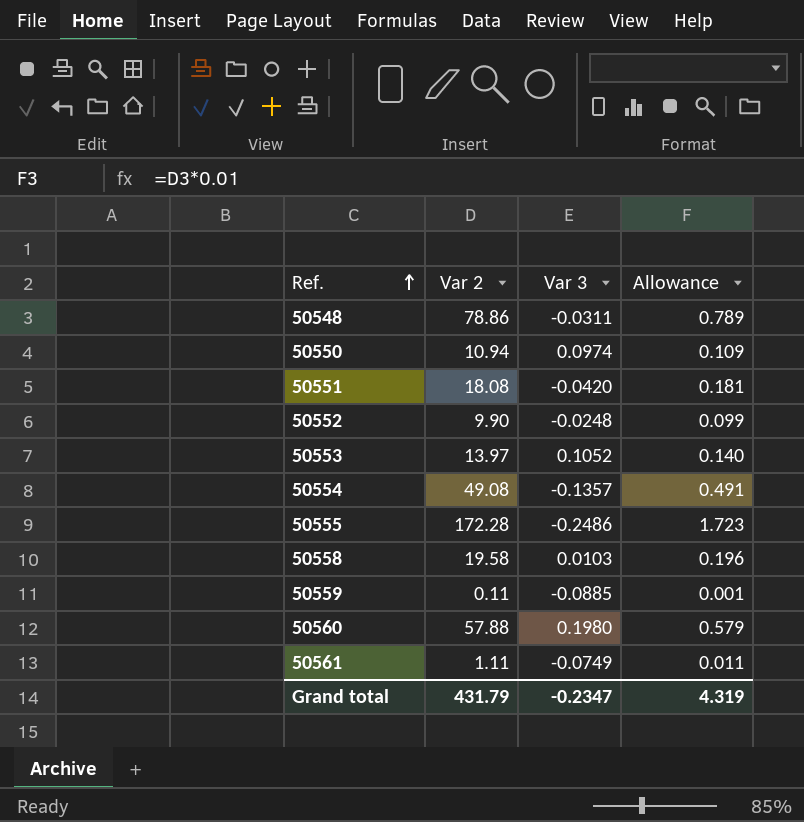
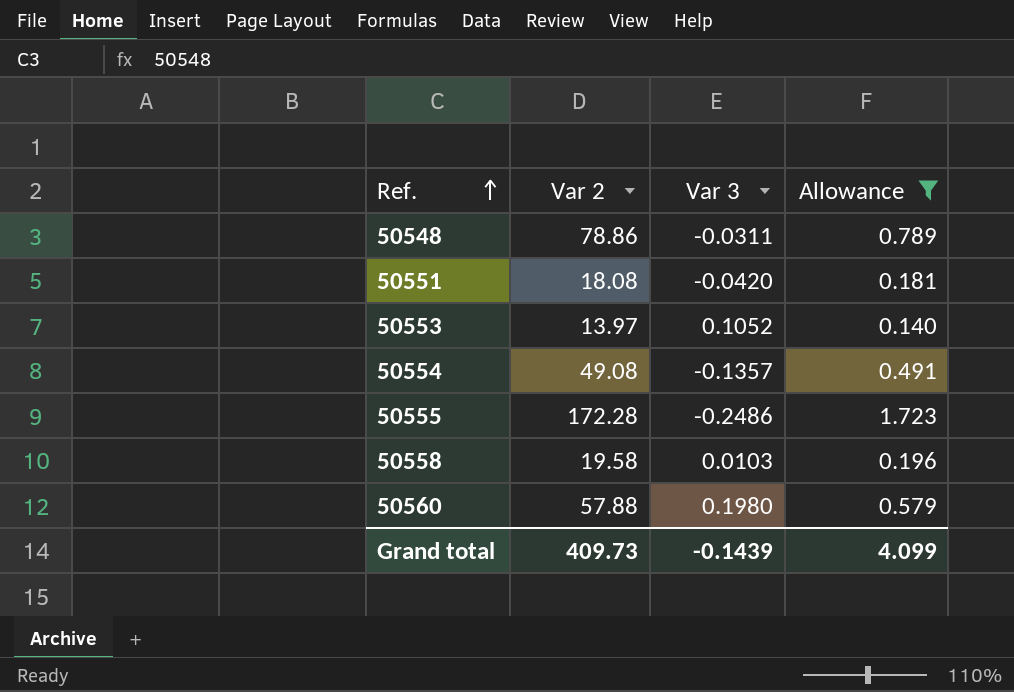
filter: none -> Allowance >= 0.140
Grand total | Var 2: 431.79 -> 409.73
Grand total | Var 3: -0.2347 -> -0.1439
Grand total | Allowance: 4.319 -> 4.099

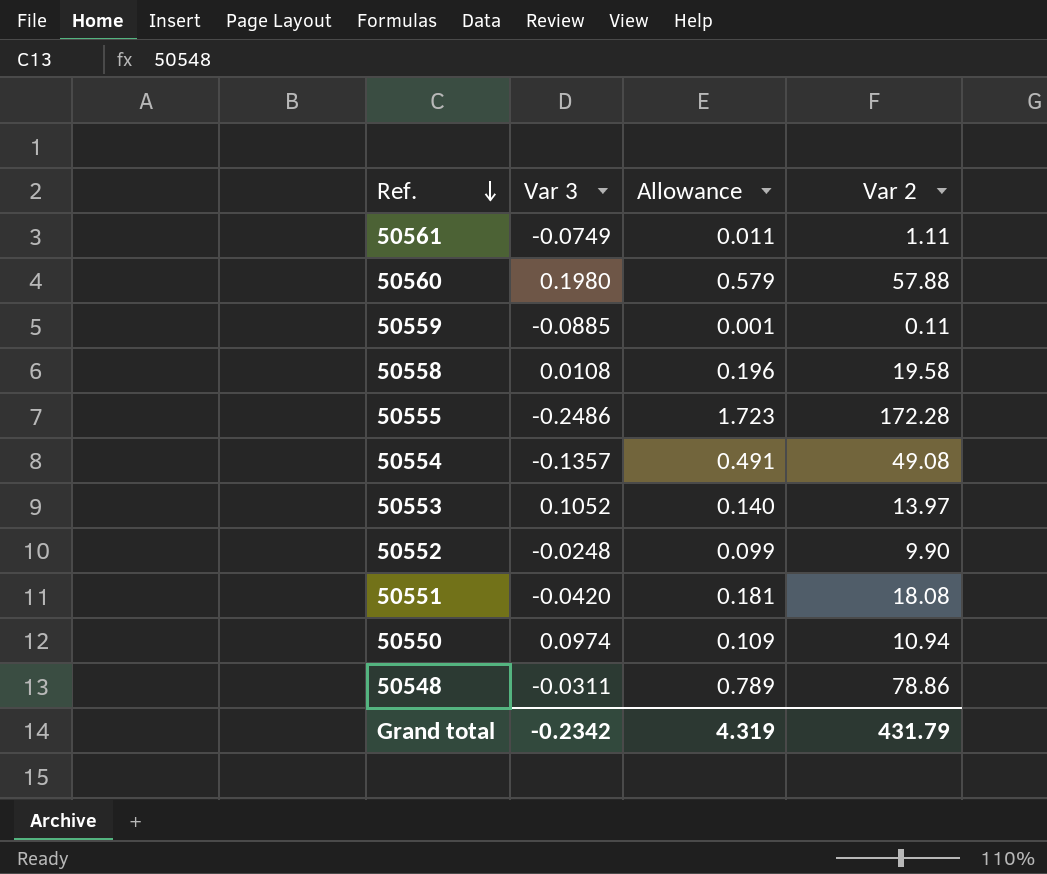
filter: Allowance >= 0.140 -> none
row order: Ref. ascending -> Ref. descending
column Var 2 | position: 2 -> 4
50558 | Var 3: 0.0103 -> 0.0108
Grand total | Var 3: -0.1439 -> -0.2342
Grand total | Allowance: 4.099 -> 4.319
Grand total | Var 2: 409.73 -> 431.79

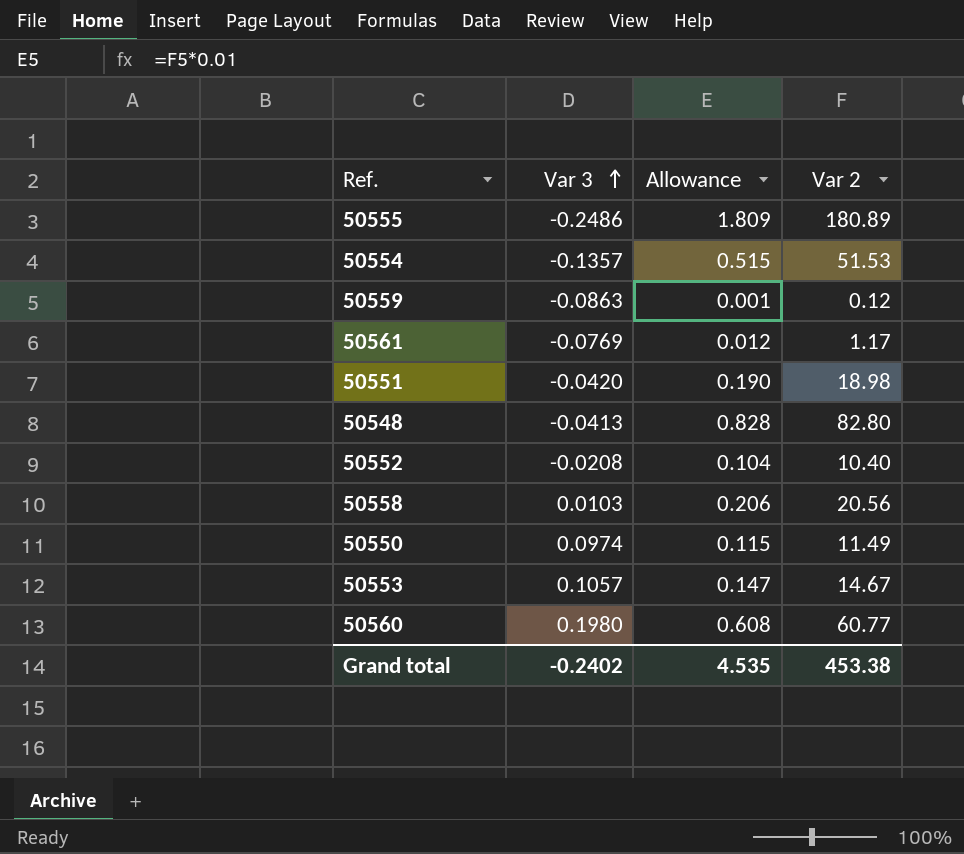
row order: Ref. descending -> Var 3 ascending
50555 | Allowance: 1.723 -> 1.809
50555 | Var 2: 172.28 -> 180.89
50554 | Allowance: 0.491 -> 0.515
50554 | Var 2: 49.08 -> 51.53
50559 | Var 3: -0.0885 -> -0.0863
50559 | Var 2: 0.11 -> 0.12
50561 | Var 3: -0.0749 -> -0.0769
50561 | Allowance: 0.011 -> 0.012
50561 | Var 2: 1.11 -> 1.17
50551 | Allowance: 0.181 -> 0.190
50551 | Var 2: 18.08 -> 18.98
50548 | Var 3: -0.0311 -> -0.0413
50548 | Allowance: 0.789 -> 0.828
50548 | Var 2: 78.86 -> 82.80
50552 | Var 3: -0.0248 -> -0.0208
50552 | Allowance: 0.099 -> 0.104
50552 | Var 2: 9.90 -> 10.40
50558 | Var 3: 0.0108 -> 0.0103
50558 | Allowance: 0.196 -> 0.206
50558 | Var 2: 19.58 -> 20.56
50550 | Allowance: 0.109 -> 0.115
50550 | Var 2: 10.94 -> 11.49
50553 | Var 3: 0.1052 -> 0.1057
50553 | Allowance: 0.140 -> 0.147
50553 | Var 2: 13.97 -> 14.67
50560 | Allowance: 0.579 -> 0.608
50560 | Var 2: 57.88 -> 60.77
Grand total | Var 3: -0.2342 -> -0.2402
Grand total | Allowance: 4.319 -> 4.535
Grand total | Var 2: 431.79 -> 453.38

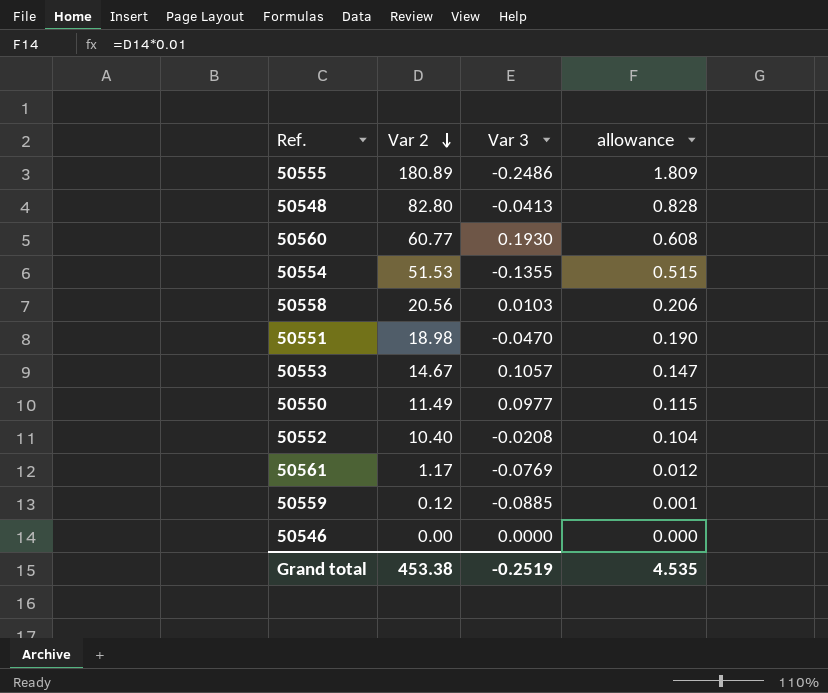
row order: Var 3 ascending -> Var 2 descending
column Var 2 | position: 4 -> 2
column name: Allowance -> allowance
50560 | Var 3: 0.1980 -> 0.1930
50554 | Var 3: -0.1357 -> -0.1355
50551 | Var 3: -0.0420 -> -0.0470
50550 | Var 3: 0.0974 -> 0.0977
50559 | Var 3: -0.0863 -> -0.0885
row 50546: none -> 0.00 | 0.0000 | 0.000
Grand total | Var 3: -0.2402 -> -0.2519

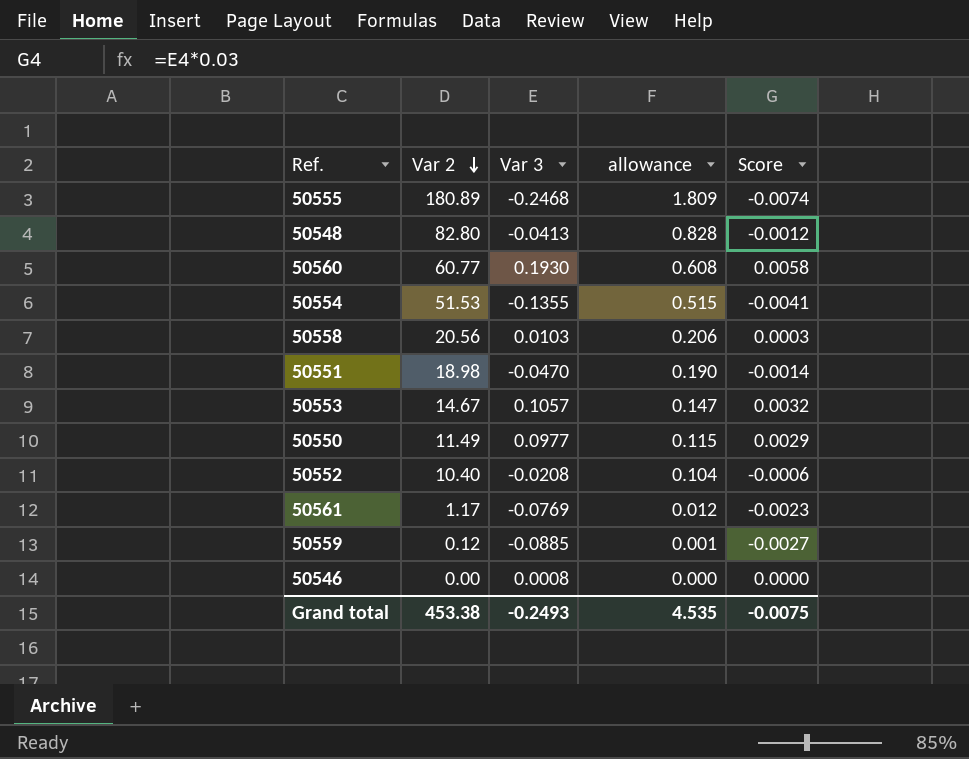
column Score | formula: none -> [Var 3] * 0.03
50555 | Var 3: -0.2486 -> -0.2468
50546 | Var 3: 0.0000 -> 0.0008
Grand total | Var 3: -0.2519 -> -0.2493

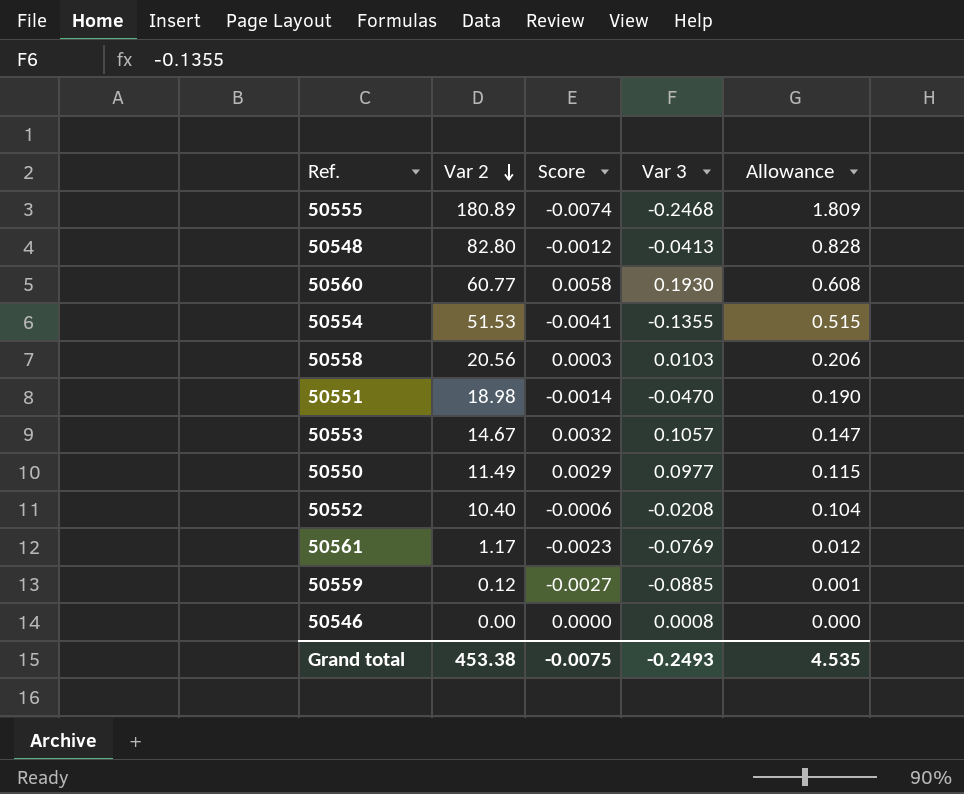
column Score | position: 5 -> 3
column name: allowance -> Allowance

